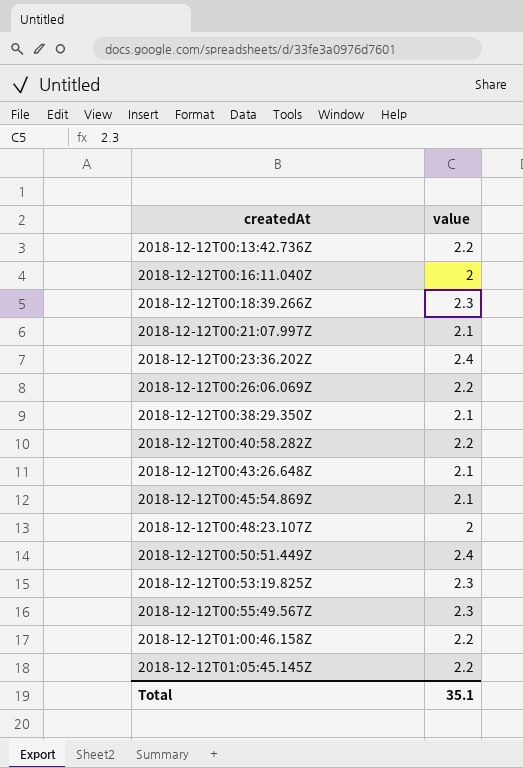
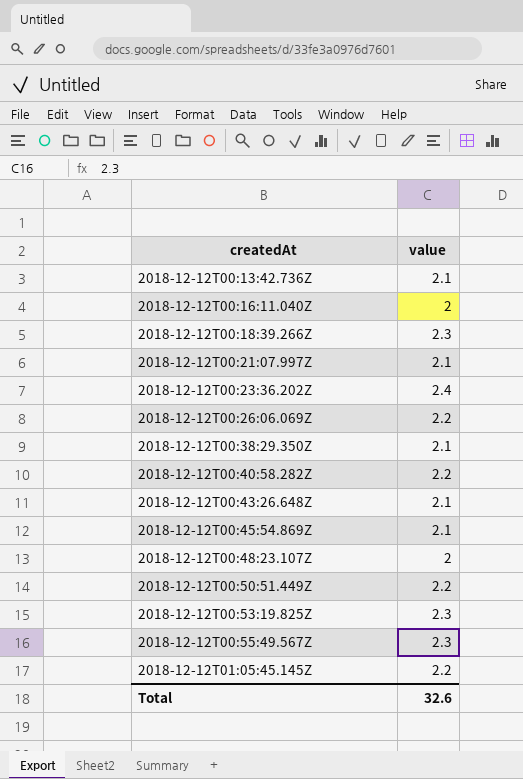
row 2018-12-12T01:00:46.158Z: 2.2 -> none
2018-12-12T00:13:42.736Z | value: 2.2 -> 2.1
2018-12-12T00:50:51.449Z | value: 2.4 -> 2.2
Total | value: 35.1 -> 32.6

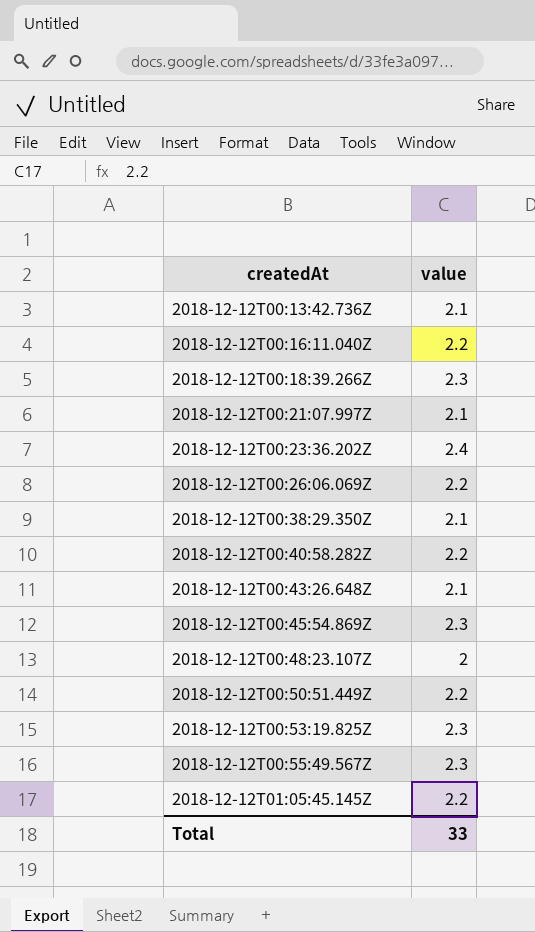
2018-12-12T00:16:11.040Z | value: 2 -> 2.2
2018-12-12T00:45:54.869Z | value: 2.1 -> 2.3
Total | value: 32.6 -> 33

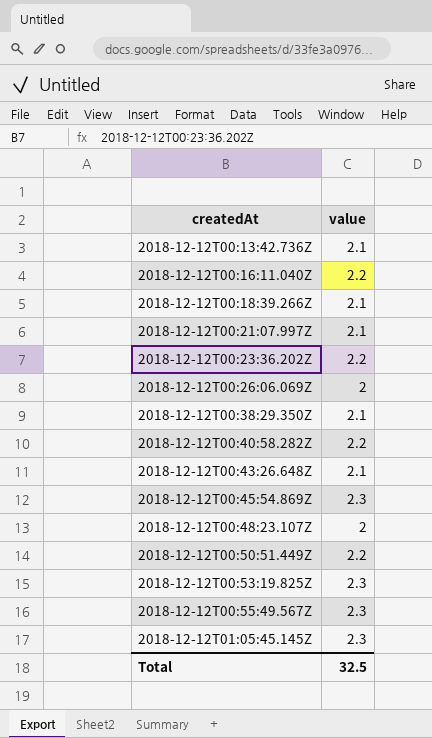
2018-12-12T00:18:39.266Z | value: 2.3 -> 2.1
2018-12-12T00:23:36.202Z | value: 2.4 -> 2.2
2018-12-12T00:26:06.069Z | value: 2.2 -> 2
2018-12-12T01:05:45.145Z | value: 2.2 -> 2.3
Total | value: 33 -> 32.5

